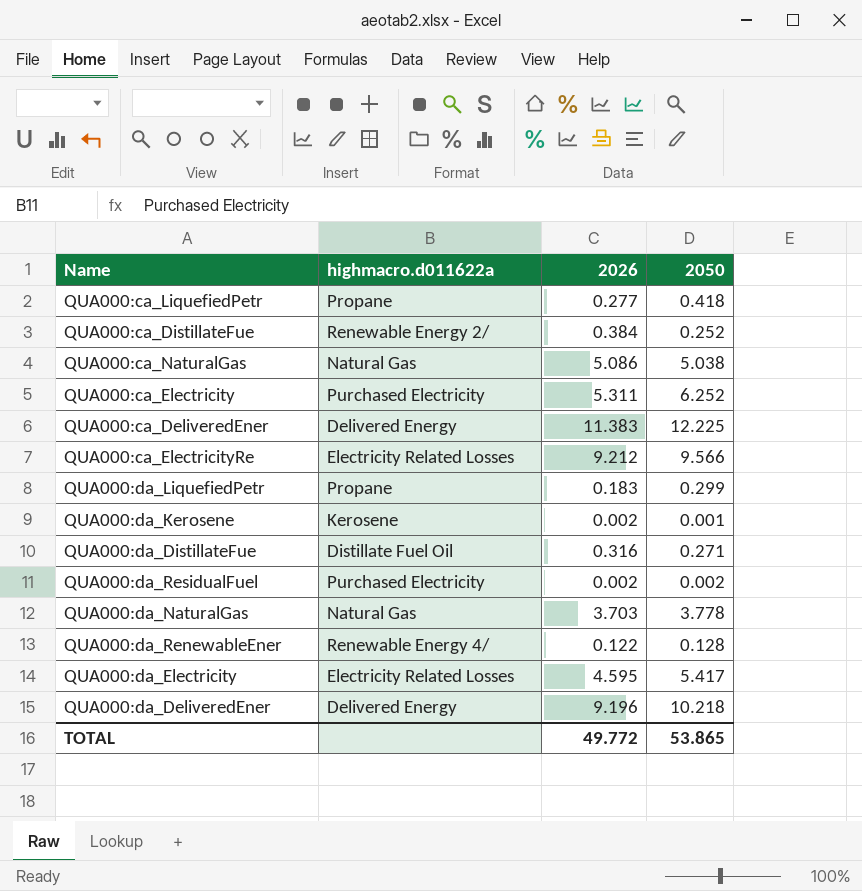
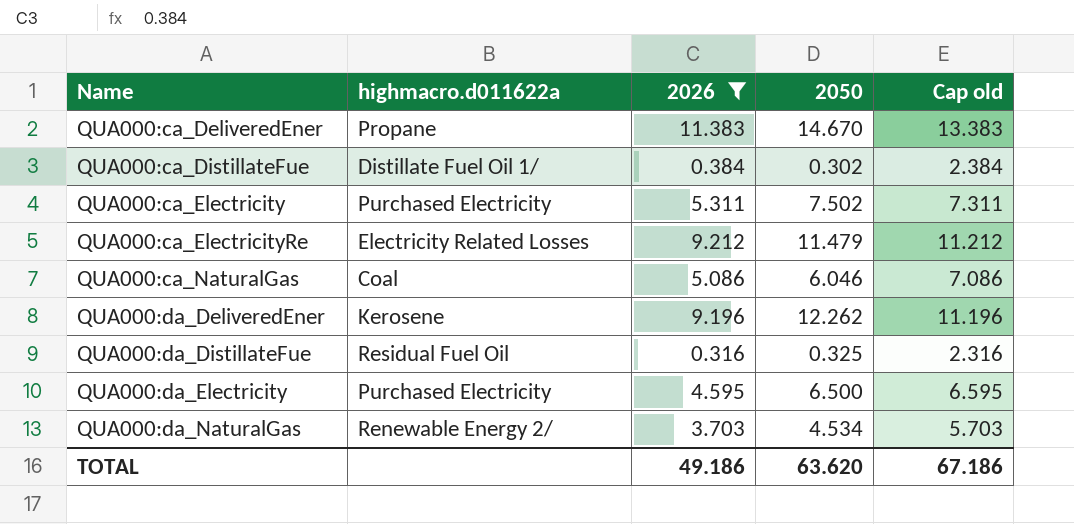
filter: none -> 2026 >= 0.316
row order: none -> Name ascending
column Cap old | formula: none -> [2026] + 2
QUA000:ca_DeliveredEner | highmacro.d011622a: Delivered Energy -> Propane
QUA000:ca_DeliveredEner | 2050: 12.225 -> 14.670
QUA000:ca_DistillateFue | highmacro.d011622a: Renewable Energy 2/ -> Distillate Fuel Oil 1/
QUA000:ca_DistillateFue | 2050: 0.252 -> 0.302
QUA000:ca_Electricity | 2050: 6.252 -> 7.502
QUA000:ca_ElectricityRe | 2050: 9.566 -> 11.479
QUA000:ca_NaturalGas | highmacro.d011622a: Natural Gas -> Coal
QUA000:ca_NaturalGas | 2050: 5.038 -> 6.046
QUA000:da_DeliveredEner | highmacro.d011622a: Delivered Energy -> Kerosene
QUA000:da_DeliveredEner | 2050: 10.218 -> 12.262
QUA000:da_DistillateFue | highmacro.d011622a: Distillate Fuel Oil -> Residual Fuel Oil
QUA000:da_DistillateFue | 2050: 0.271 -> 0.325
QUA000:da_Electricity | highmacro.d011622a: Electricity Related Losses -> Purchased Electricity
QUA000:da_Electricity | 2050: 5.417 -> 6.500
QUA000:da_NaturalGas | highmacro.d011622a: Natural Gas -> Renewable Energy 2/
QUA000:da_NaturalGas | 2050: 3.778 -> 4.534
TOTAL | 2026: 49.772 -> 49.186
TOTAL | 2050: 53.865 -> 63.620

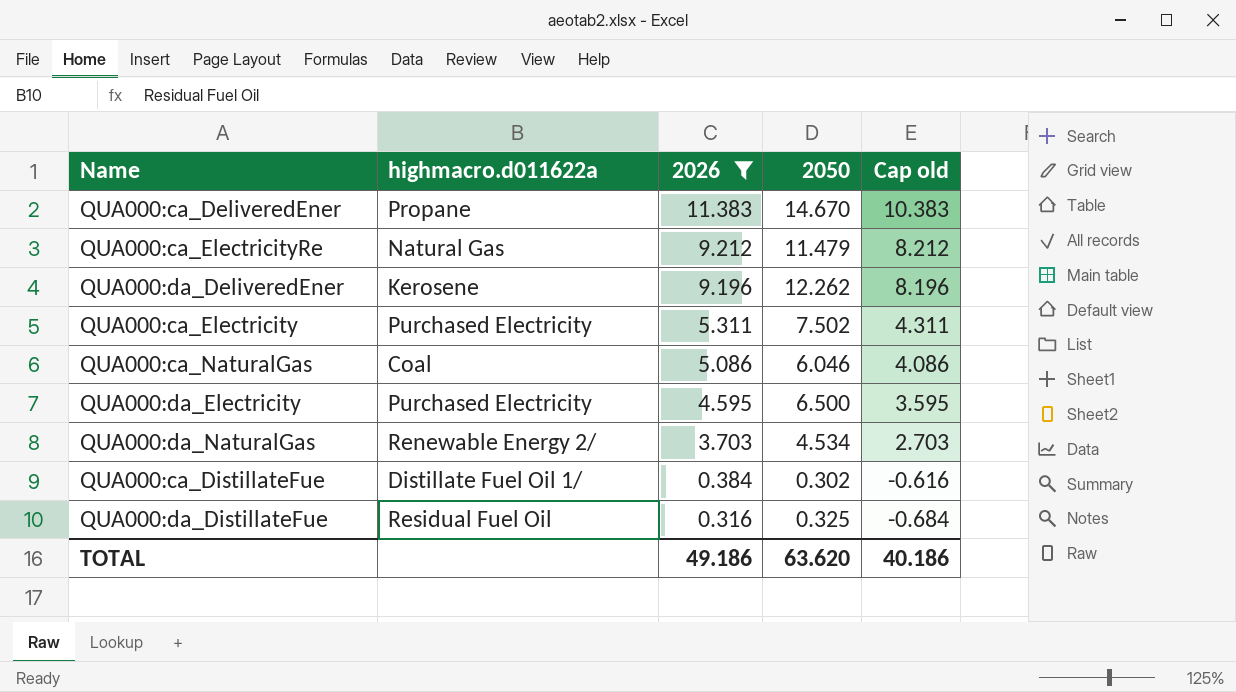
row order: Name ascending -> 2026 descending
column Cap old | formula: [2026] + 2 -> [2026] - 1
QUA000:ca_ElectricityRe | highmacro.d011622a: Electricity Related Losses -> Natural Gas
TOTAL | Cap old: 67.186 -> 40.186

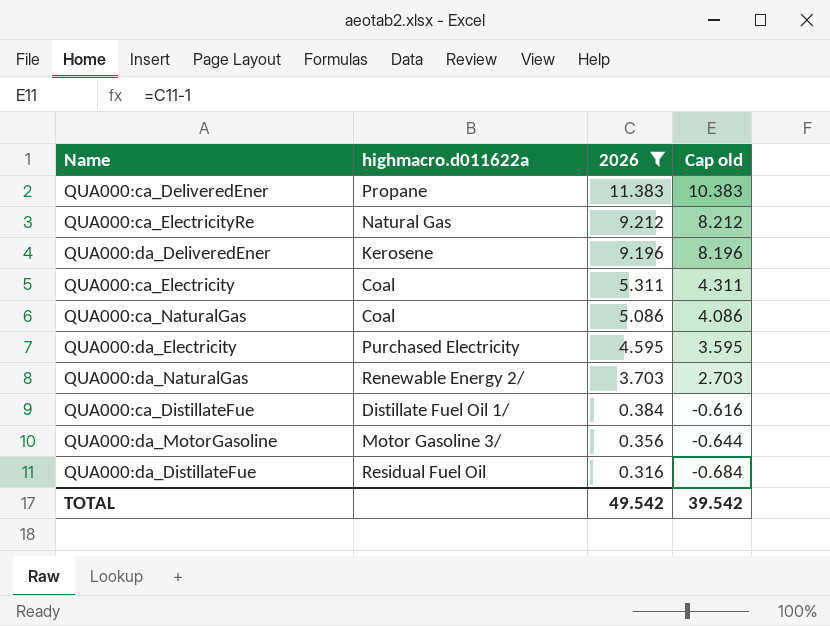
column 2050 | position: 4 -> none
QUA000:ca_Electricity | highmacro.d011622a: Purchased Electricity -> Coal
row QUA000:da_MotorGasoline: none -> Motor Gasoline 3/ | 0.356 | -0.644
TOTAL | 2026: 49.186 -> 49.542
TOTAL | Cap old: 40.186 -> 39.542

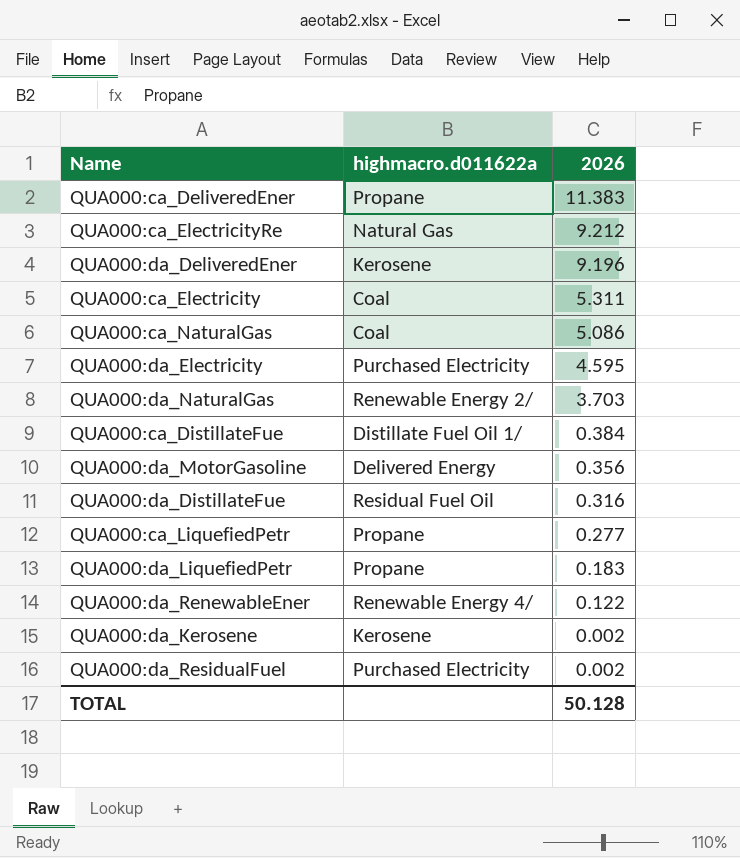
filter: 2026 >= 0.316 -> none
column Cap old | formula: [2026] - 1 -> none
QUA000:da_MotorGasoline | highmacro.d011622a: Motor Gasoline 3/ -> Delivered Energy
TOTAL | 2026: 49.542 -> 50.128

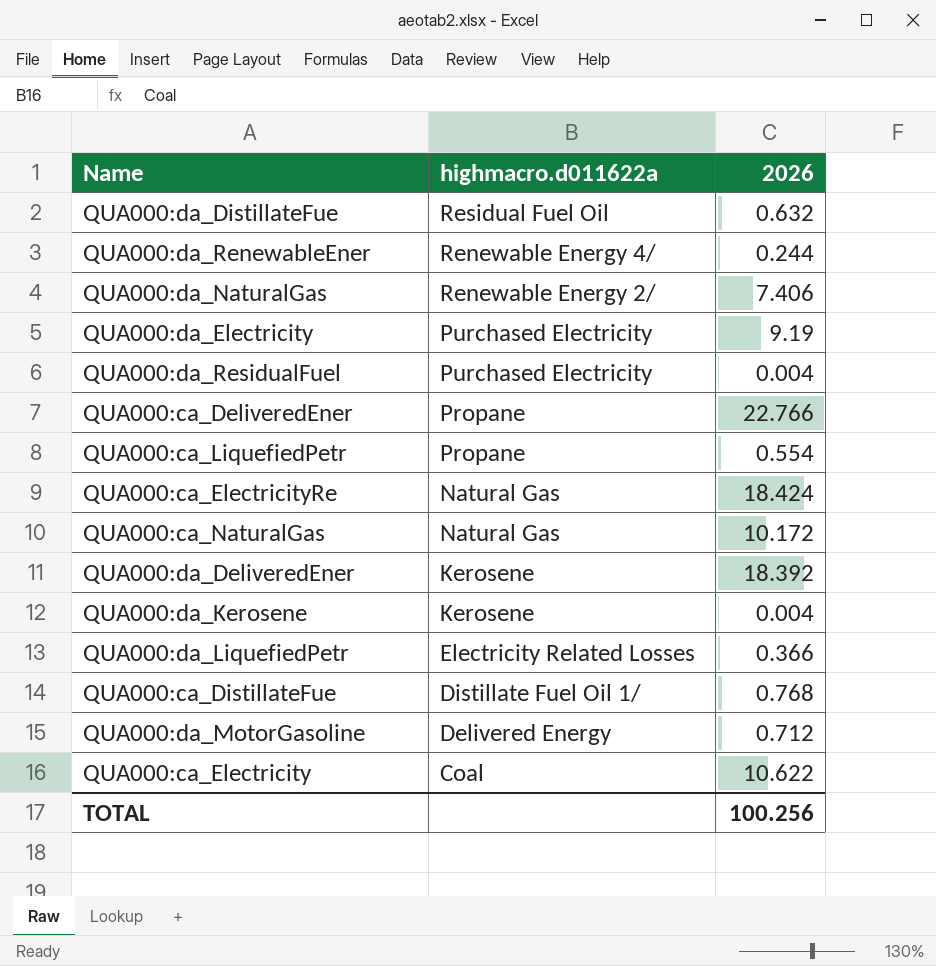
row order: 2026 descending -> highmacro.d011622a descending
QUA000:da_DistillateFue | 2026: 0.316 -> 0.632
QUA000:da_RenewableEner | 2026: 0.122 -> 0.244
QUA000:da_NaturalGas | 2026: 3.703 -> 7.406
QUA000:da_Electricity | 2026: 4.595 -> 9.19
QUA000:da_ResidualFuel | 2026: 0.002 -> 0.004
QUA000:ca_DeliveredEner | 2026: 11.383 -> 22.766
QUA000:ca_LiquefiedPetr | 2026: 0.277 -> 0.554
QUA000:ca_ElectricityRe | 2026: 9.212 -> 18.424
QUA000:ca_NaturalGas | highmacro.d011622a: Coal -> Natural Gas
QUA000:ca_NaturalGas | 2026: 5.086 -> 10.172
QUA000:da_DeliveredEner | 2026: 9.196 -> 18.392
QUA000:da_Kerosene | 2026: 0.002 -> 0.004
QUA000:da_LiquefiedPetr | highmacro.d011622a: Propane -> Electricity Related Losses
QUA000:da_LiquefiedPetr | 2026: 0.183 -> 0.366
QUA000:ca_DistillateFue | 2026: 0.384 -> 0.768
QUA000:da_MotorGasoline | 2026: 0.356 -> 0.712
QUA000:ca_Electricity | 2026: 5.311 -> 10.622
TOTAL | 2026: 50.128 -> 100.256

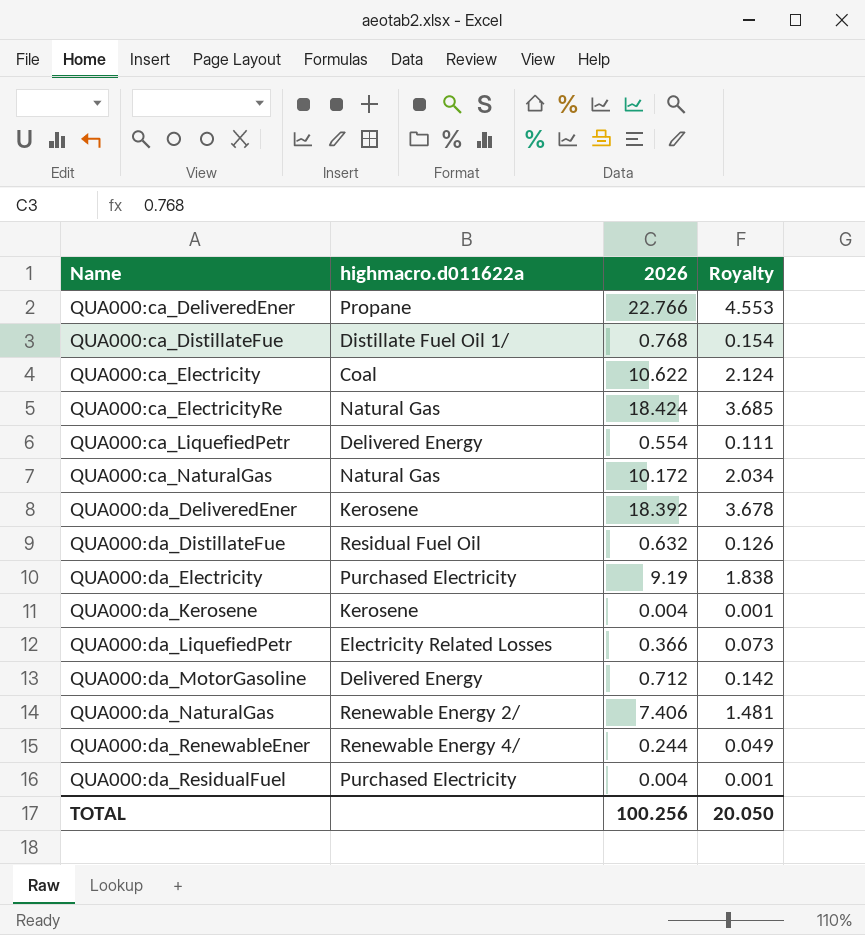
row order: highmacro.d011622a descending -> Name ascending
column Royalty | formula: none -> [2026] * 0.2
QUA000:ca_LiquefiedPetr | highmacro.d011622a: Propane -> Delivered Energy

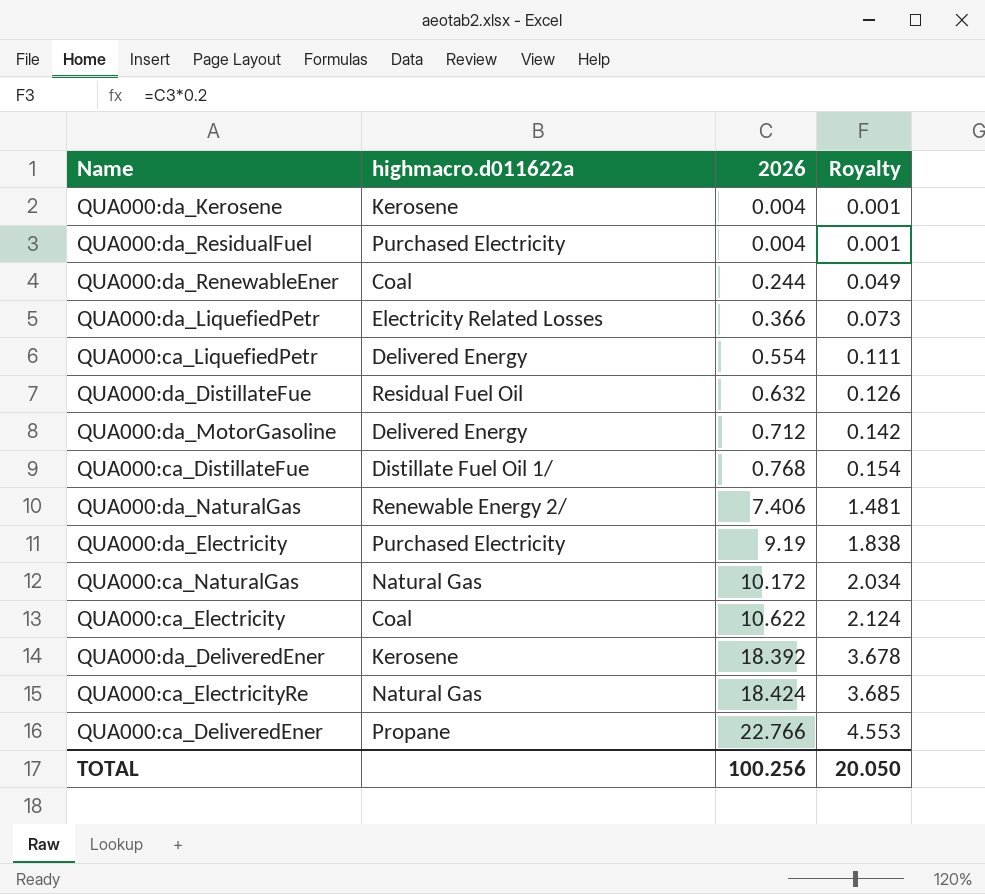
row order: Name ascending -> 2026 ascending
QUA000:da_RenewableEner | highmacro.d011622a: Renewable Energy 4/ -> Coal

